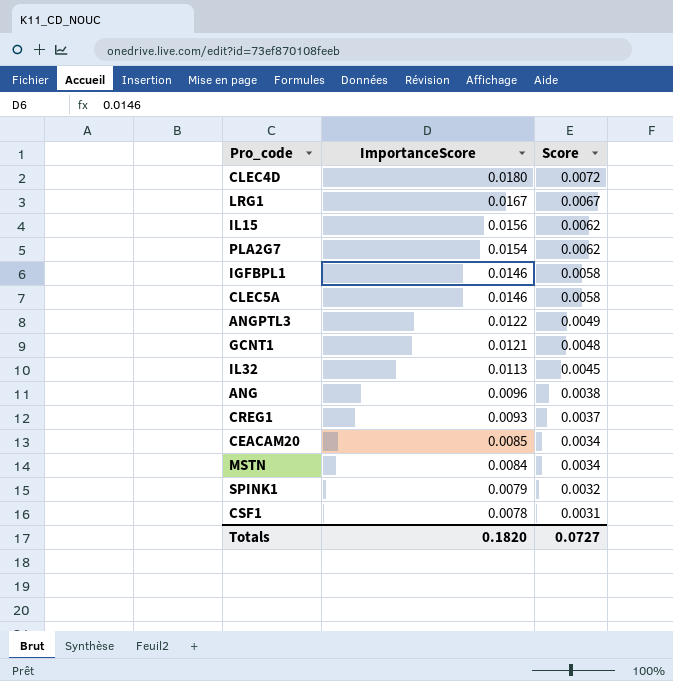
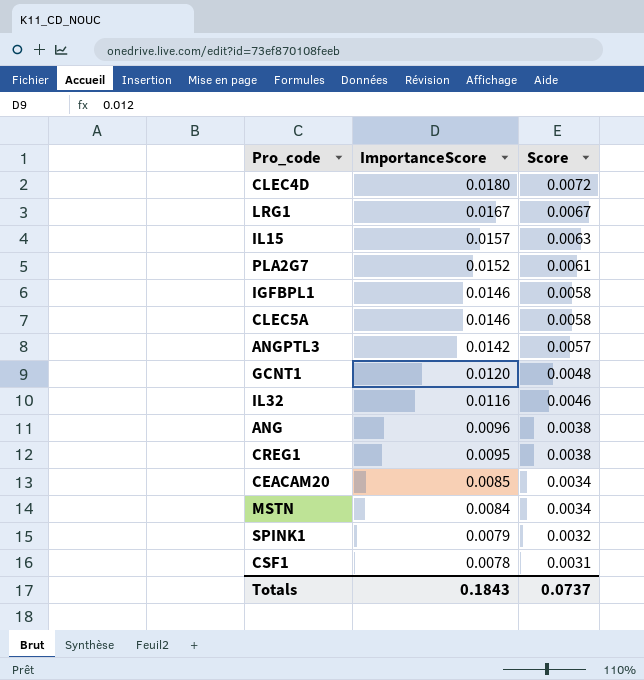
IL15 | ImportanceScore: 0.0156 -> 0.0157
IL15 | Score: 0.0062 -> 0.0063
PLA2G7 | ImportanceScore: 0.0154 -> 0.0152
PLA2G7 | Score: 0.0062 -> 0.0061
ANGPTL3 | ImportanceScore: 0.0122 -> 0.0142
ANGPTL3 | Score: 0.0049 -> 0.0057
GCNT1 | ImportanceScore: 0.0121 -> 0.0120
IL32 | ImportanceScore: 0.0113 -> 0.0116
IL32 | Score: 0.0045 -> 0.0046
CREG1 | ImportanceScore: 0.0093 -> 0.0095
CREG1 | Score: 0.0037 -> 0.0038
Totals | ImportanceScore: 0.1820 -> 0.1843
Totals | Score: 0.0727 -> 0.0737

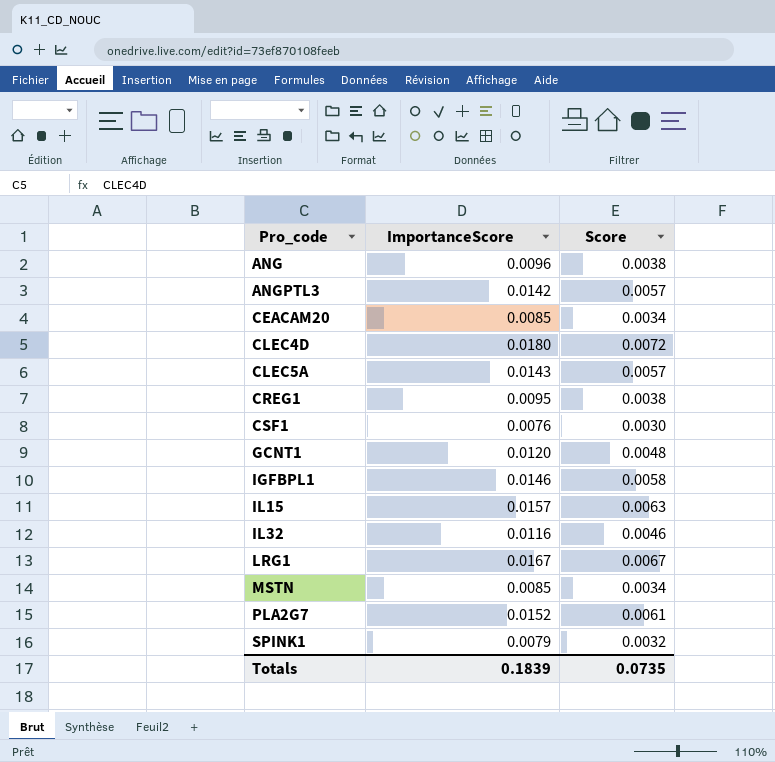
row order: ImportanceScore descending -> Pro_code ascending
CLEC5A | ImportanceScore: 0.0146 -> 0.0143
CLEC5A | Score: 0.0058 -> 0.0057
CSF1 | ImportanceScore: 0.0078 -> 0.0076
CSF1 | Score: 0.0031 -> 0.0030
MSTN | ImportanceScore: 0.0084 -> 0.0085
Totals | ImportanceScore: 0.1843 -> 0.1839
Totals | Score: 0.0737 -> 0.0735

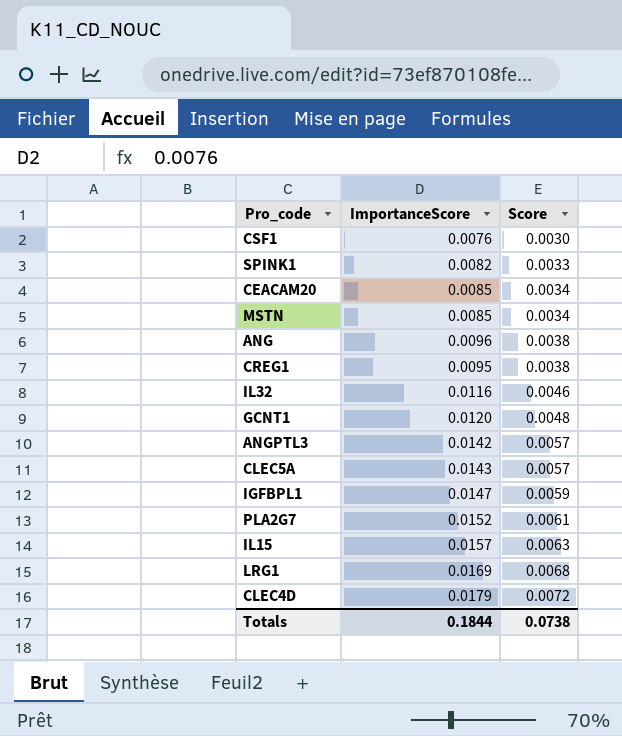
row order: Pro_code ascending -> Score ascending
SPINK1 | ImportanceScore: 0.0079 -> 0.0082
SPINK1 | Score: 0.0032 -> 0.0033
IGFBPL1 | ImportanceScore: 0.0146 -> 0.0147
IGFBPL1 | Score: 0.0058 -> 0.0059
LRG1 | ImportanceScore: 0.0167 -> 0.0169
LRG1 | Score: 0.0067 -> 0.0068
CLEC4D | ImportanceScore: 0.0180 -> 0.0179
Totals | ImportanceScore: 0.1839 -> 0.1844
Totals | Score: 0.0735 -> 0.0738

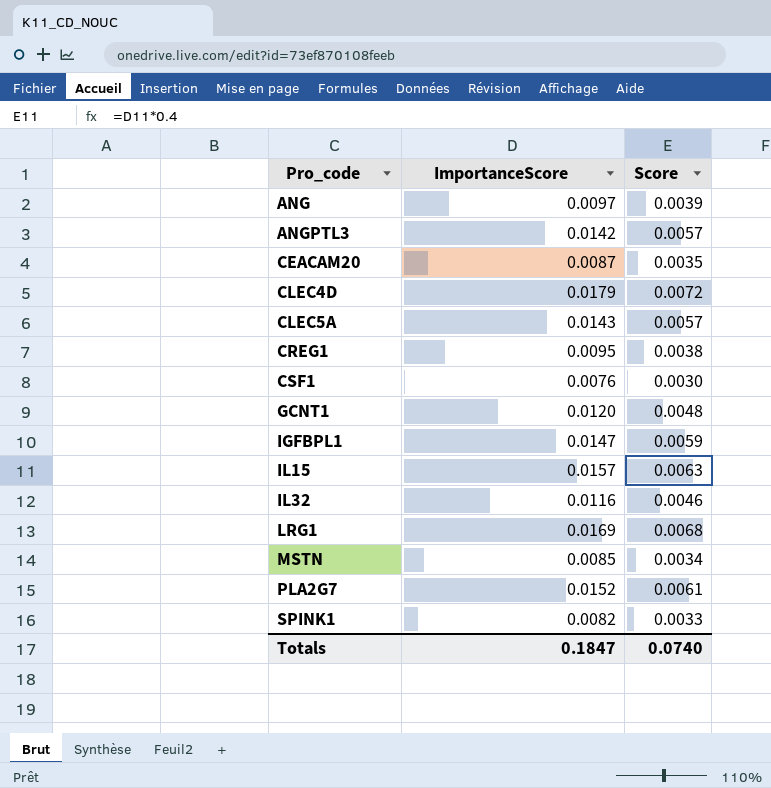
row order: Score ascending -> Pro_code ascending
ANG | ImportanceScore: 0.0096 -> 0.0097
ANG | Score: 0.0038 -> 0.0039
CEACAM20 | ImportanceScore: 0.0085 -> 0.0087
CEACAM20 | Score: 0.0034 -> 0.0035
Totals | ImportanceScore: 0.1844 -> 0.1847
Totals | Score: 0.0738 -> 0.0740

